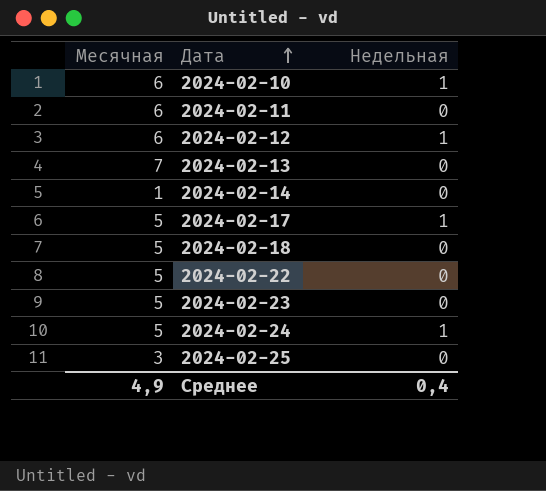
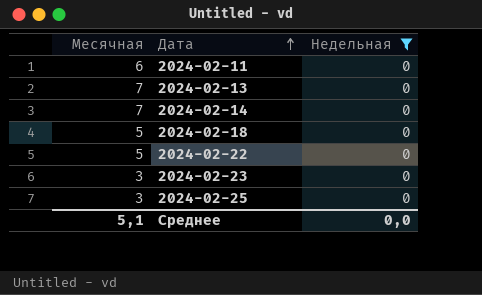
filter: none -> Недельная = 0
2024-02-14 | Месячная: 1 -> 7
2024-02-23 | Месячная: 5 -> 3
Среднее | Месячная: 4,9 -> 5,1
Среднее | Недельная: 0,4 -> 0,0

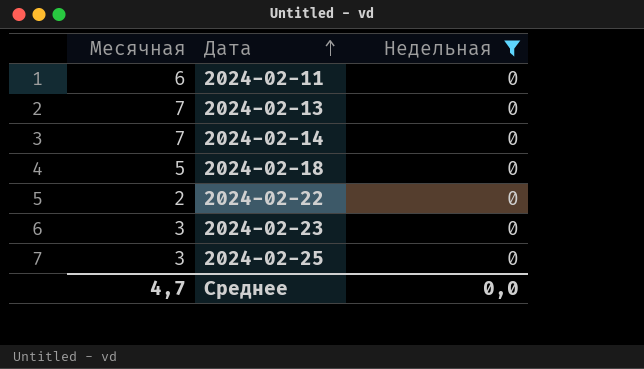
2024-02-22 | Месячная: 5 -> 2
Среднее | Месячная: 5,1 -> 4,7

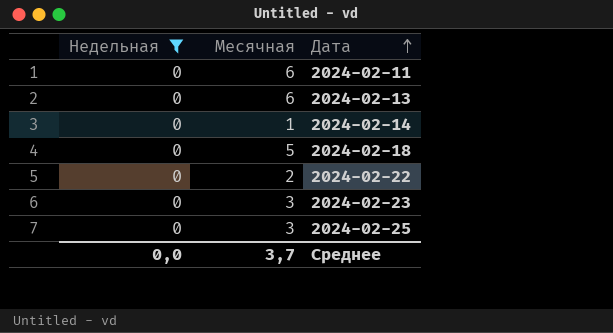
column Недельная | position: 3 -> 1
2024-02-13 | Месячная: 7 -> 6
2024-02-14 | Месячная: 7 -> 1
Среднее | Месячная: 4,7 -> 3,7

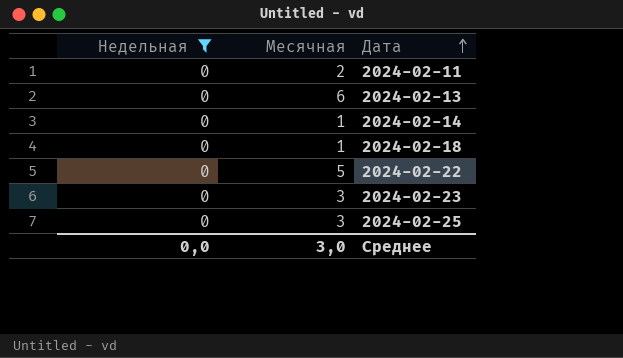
2024-02-11 | Месячная: 6 -> 2
2024-02-18 | Месячная: 5 -> 1
2024-02-22 | Месячная: 2 -> 5
Среднее | Месячная: 3,7 -> 3,0

